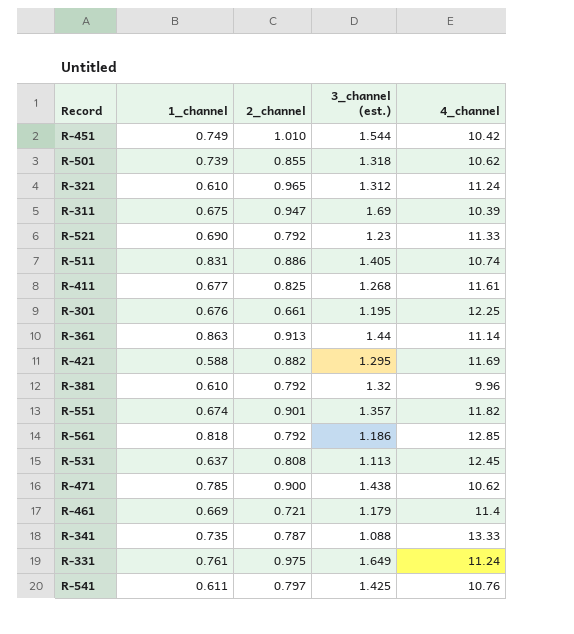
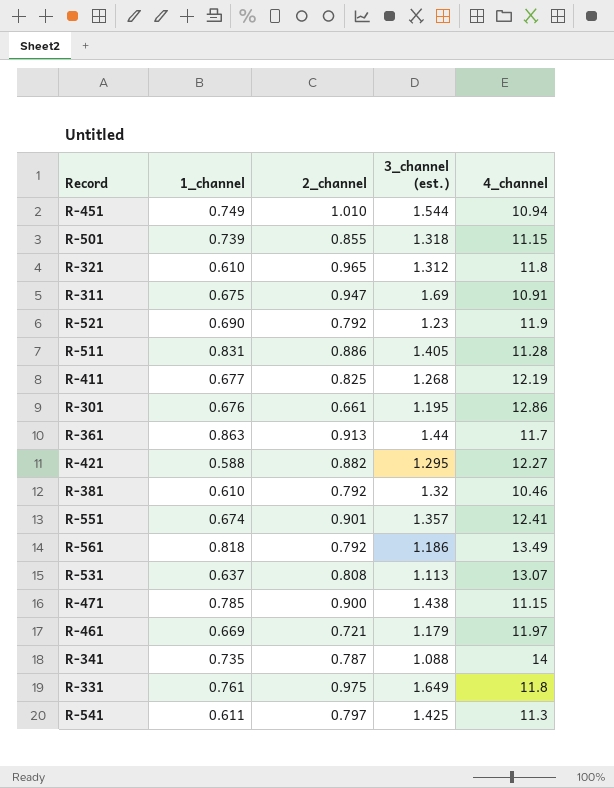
R-451 | 4_channel: 10.42 -> 10.94
R-501 | 4_channel: 10.62 -> 11.15
R-321 | 4_channel: 11.24 -> 11.8
R-311 | 4_channel: 10.39 -> 10.91
R-521 | 4_channel: 11.33 -> 11.9
R-511 | 4_channel: 10.74 -> 11.28
R-411 | 4_channel: 11.61 -> 12.19
R-301 | 4_channel: 12.25 -> 12.86
R-361 | 4_channel: 11.14 -> 11.7
R-421 | 4_channel: 11.69 -> 12.27
R-381 | 4_channel: 9.96 -> 10.46
R-551 | 4_channel: 11.82 -> 12.41
R-561 | 4_channel: 12.85 -> 13.49
R-531 | 4_channel: 12.45 -> 13.07
R-471 | 4_channel: 10.62 -> 11.15
R-461 | 4_channel: 11.4 -> 11.97
R-341 | 4_channel: 13.33 -> 14
R-331 | 4_channel: 11.24 -> 11.8
R-541 | 4_channel: 10.76 -> 11.3

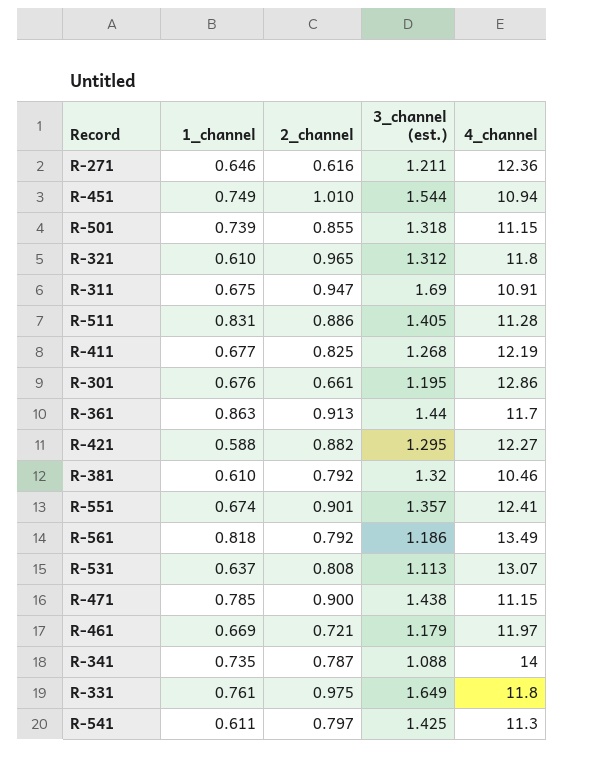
row R-521: 0.690 | 0.792 | 1.23 | 11.9 -> none
row R-271: none -> 0.646 | 0.616 | 1.211 | 12.36

